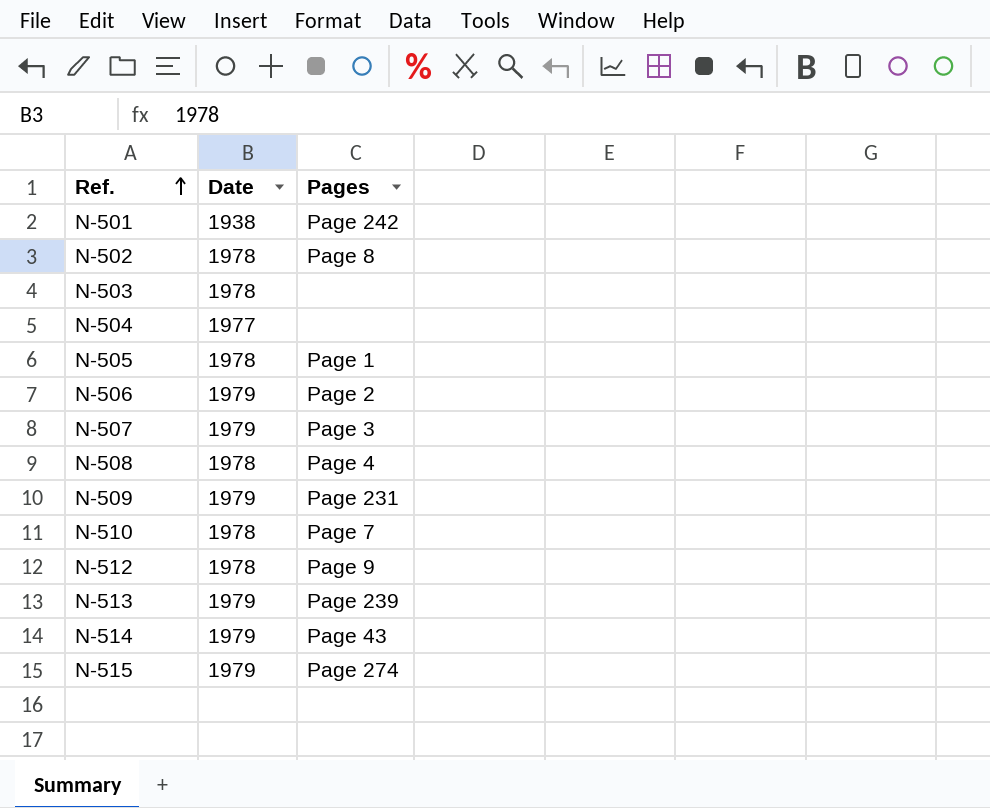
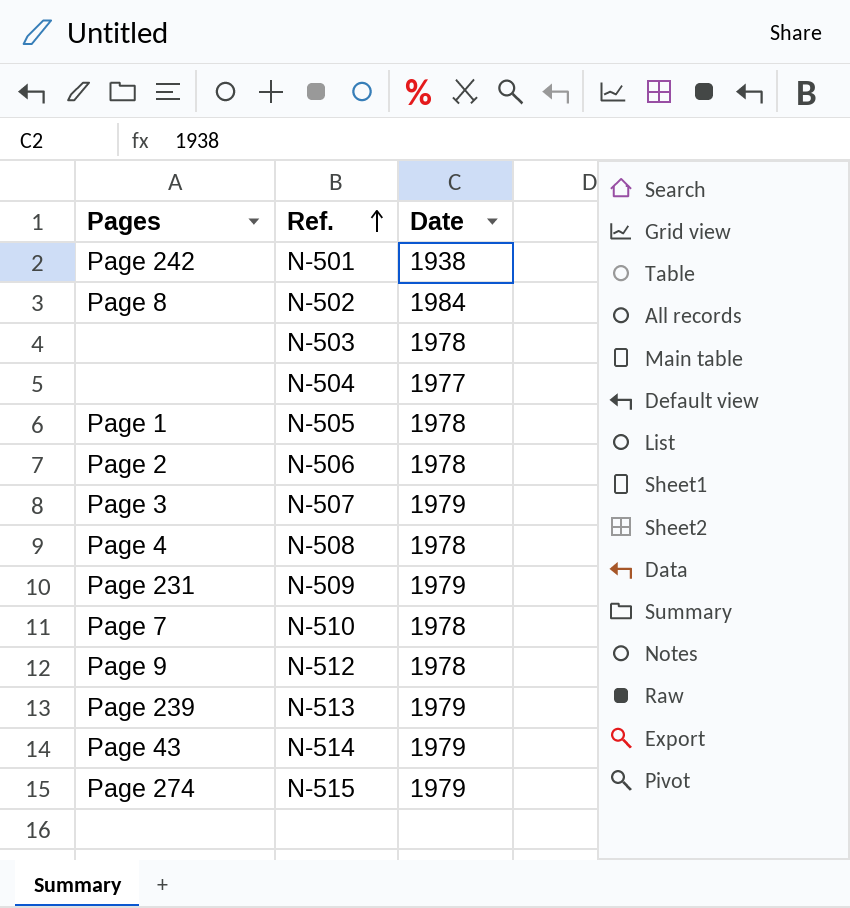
column Pages | position: 3 -> 1
N-502 | Date: 1978 -> 1984
N-506 | Date: 1979 -> 1978

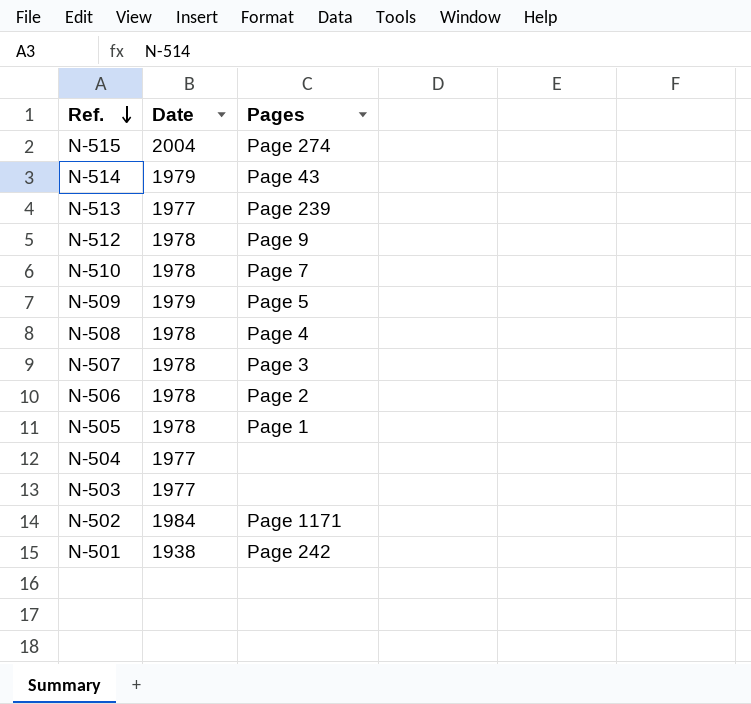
row order: Ref. ascending -> Ref. descending
column Pages | position: 1 -> 3
N-515 | Date: 1979 -> 2004
N-513 | Date: 1979 -> 1977
N-509 | Pages: Page 231 -> Page 5
N-507 | Date: 1979 -> 1978
N-503 | Date: 1978 -> 1977
N-502 | Pages: Page 8 -> Page 1171

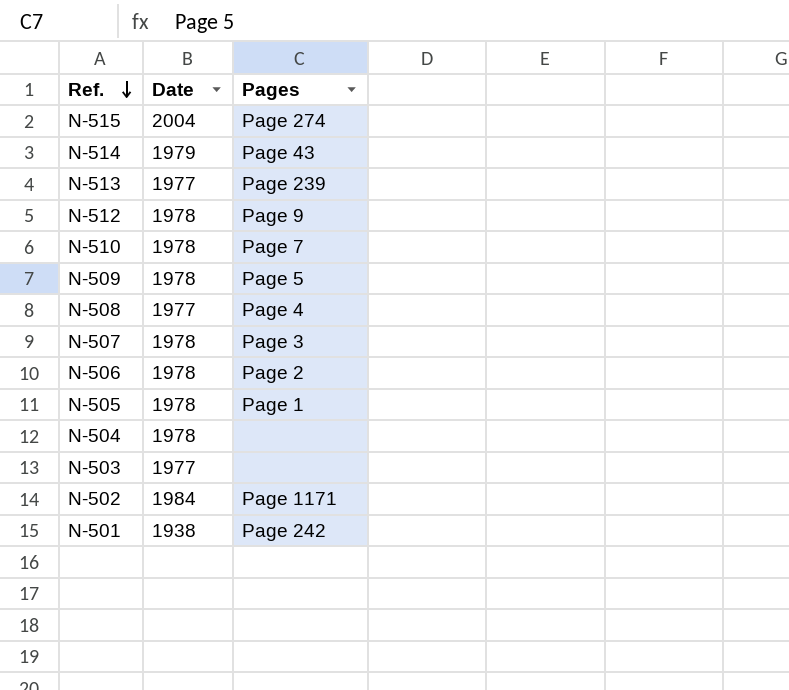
N-509 | Date: 1979 -> 1978
N-508 | Date: 1978 -> 1977
N-504 | Date: 1977 -> 1978

